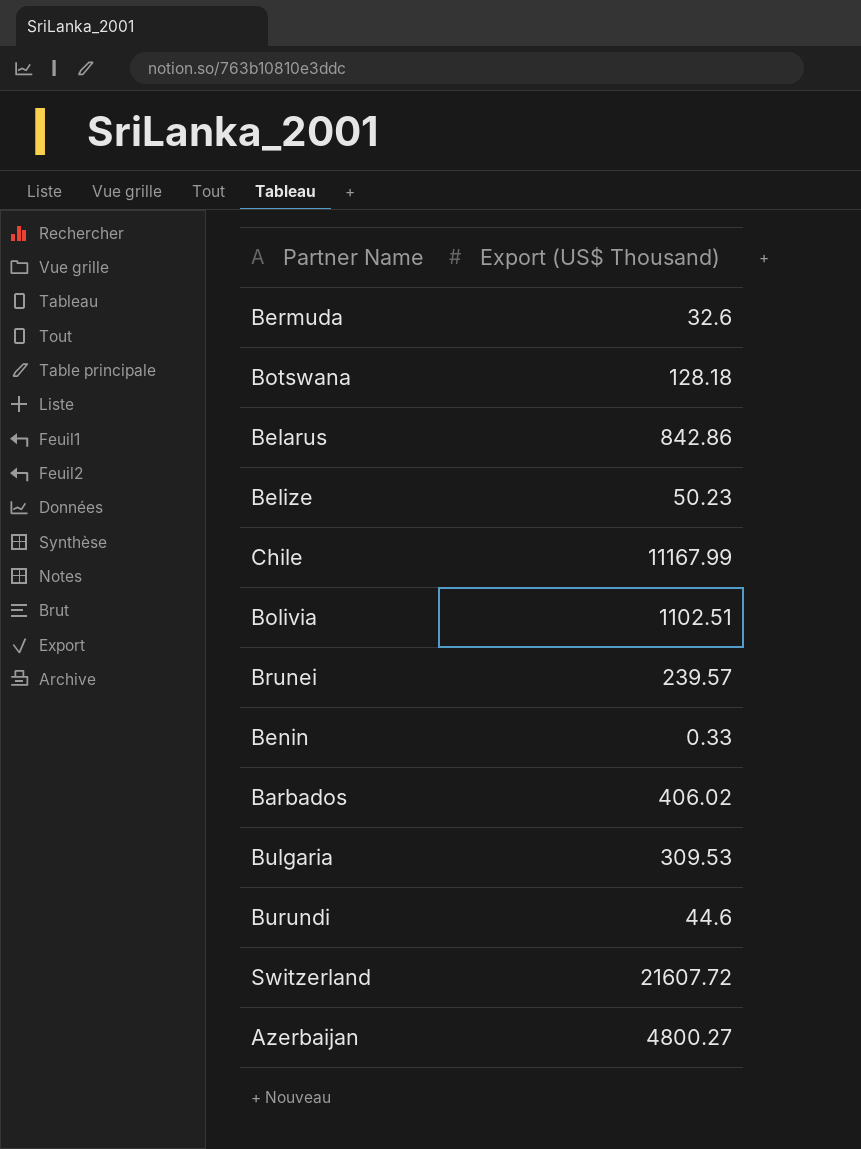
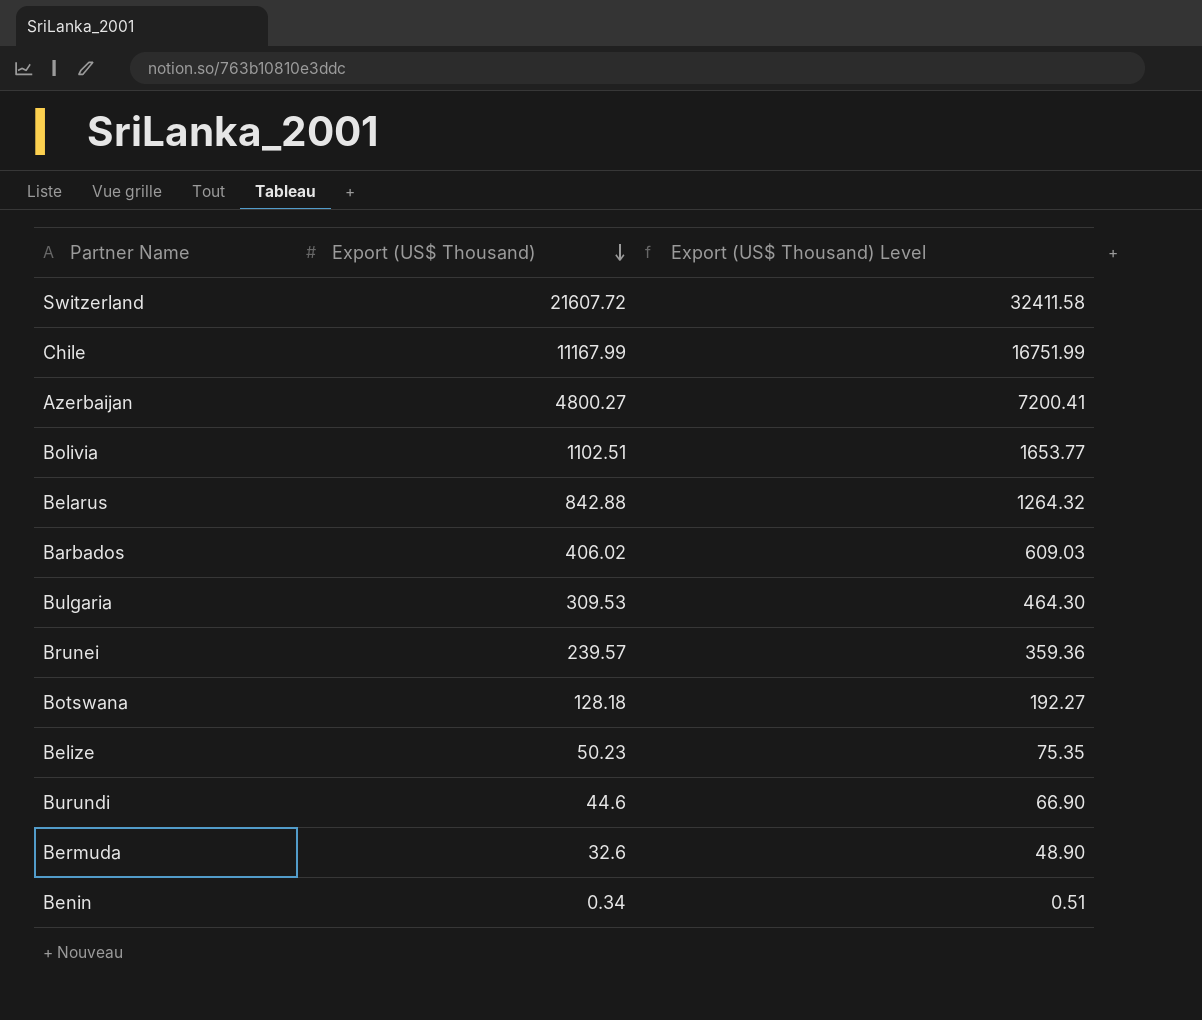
row order: none -> Export (US$ Thousand) descending
column Export (US$ Thousand) Level | formula: none -> [Export (US$ Thousand)] * 1.5
Belarus | Export (US$ Thousand): 842.86 -> 842.88
Benin | Export (US$ Thousand): 0.33 -> 0.34

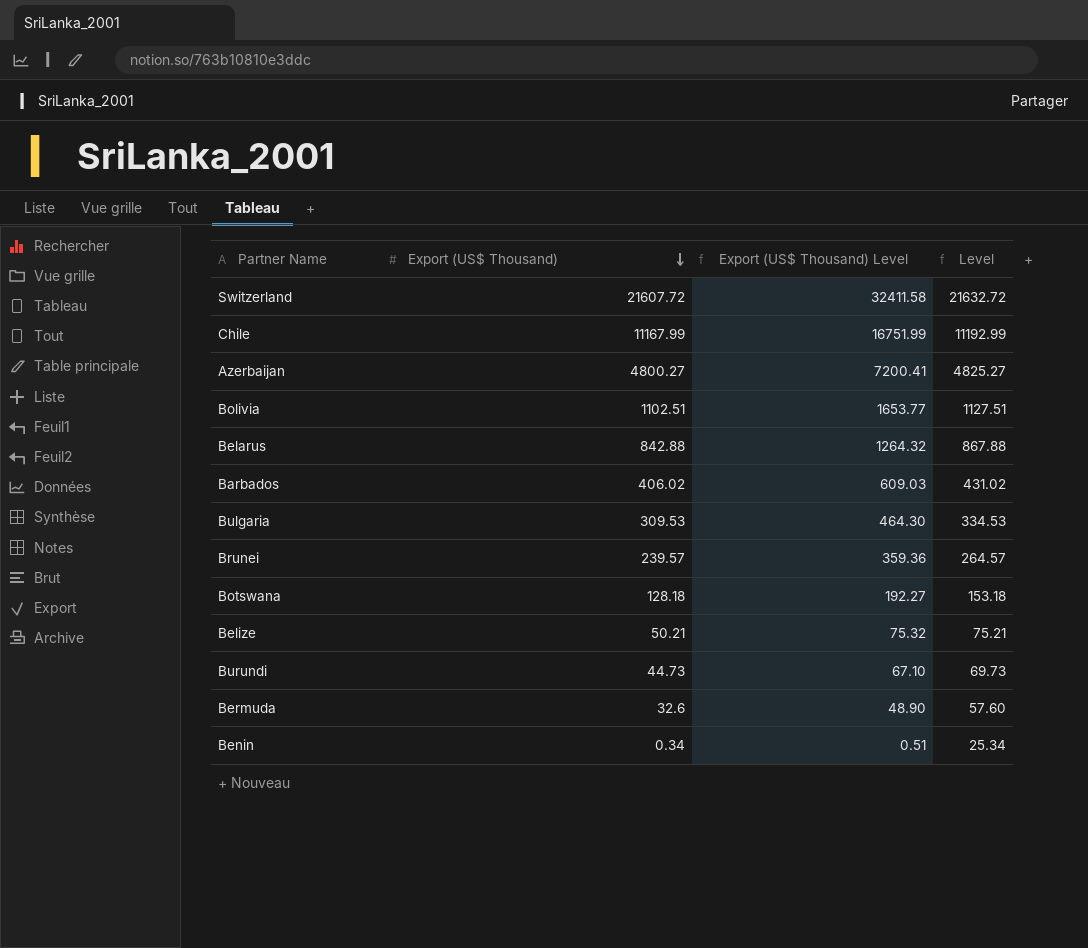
column Level | formula: none -> [Export (US$ Thousand)] + 25
Belize | Export (US$ Thousand): 50.23 -> 50.21
Belize | Export (US$ Thousand) Level: 75.35 -> 75.32
Burundi | Export (US$ Thousand): 44.6 -> 44.73
Burundi | Export (US$ Thousand) Level: 66.90 -> 67.10

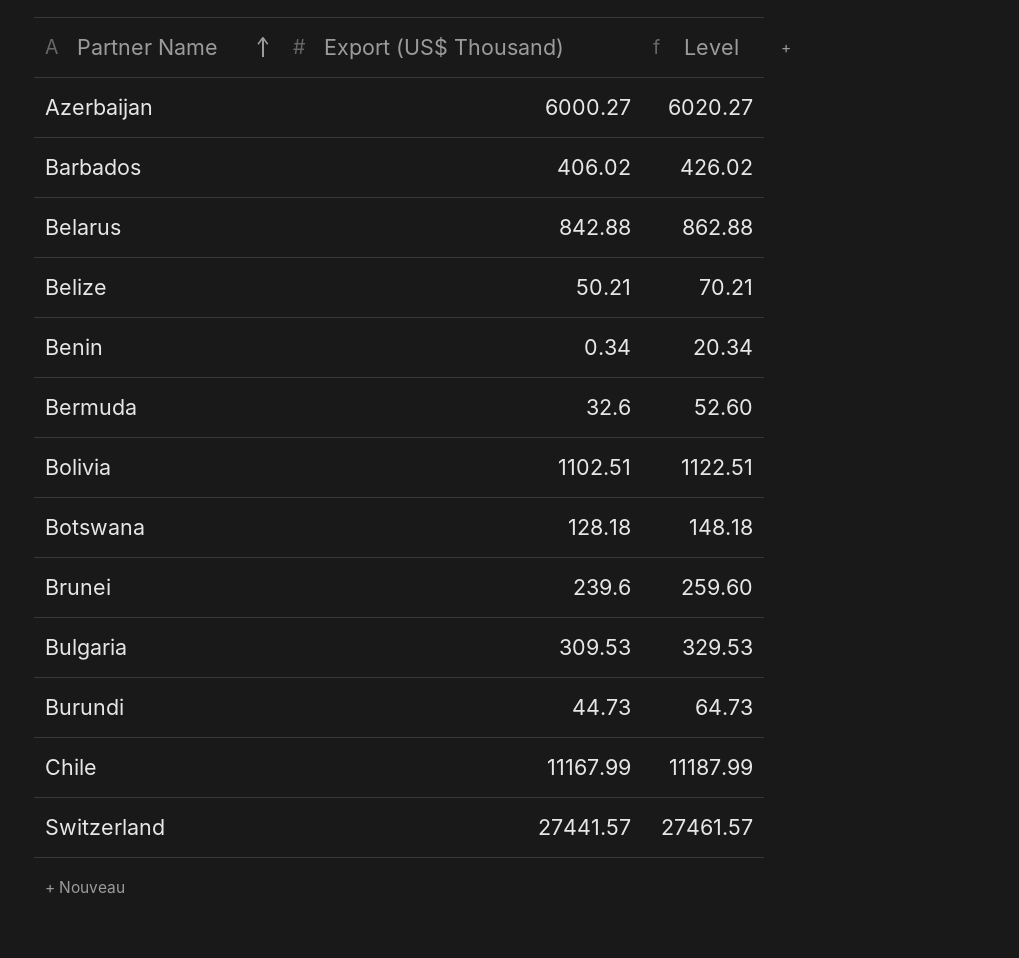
row order: Export (US$ Thousand) descending -> Partner Name ascending
column Export (US$ Thousand) Level | formula: [Export (US$ Thousand)] * 1.5 -> none
column Level | formula: [Export (US$ Thousand)] + 25 -> [Export (US$ Thousand)] + 20
Azerbaijan | Export (US$ Thousand): 4800.27 -> 6000.27
Brunei | Export (US$ Thousand): 239.57 -> 239.6
Switzerland | Export (US$ Thousand): 21607.72 -> 27441.57

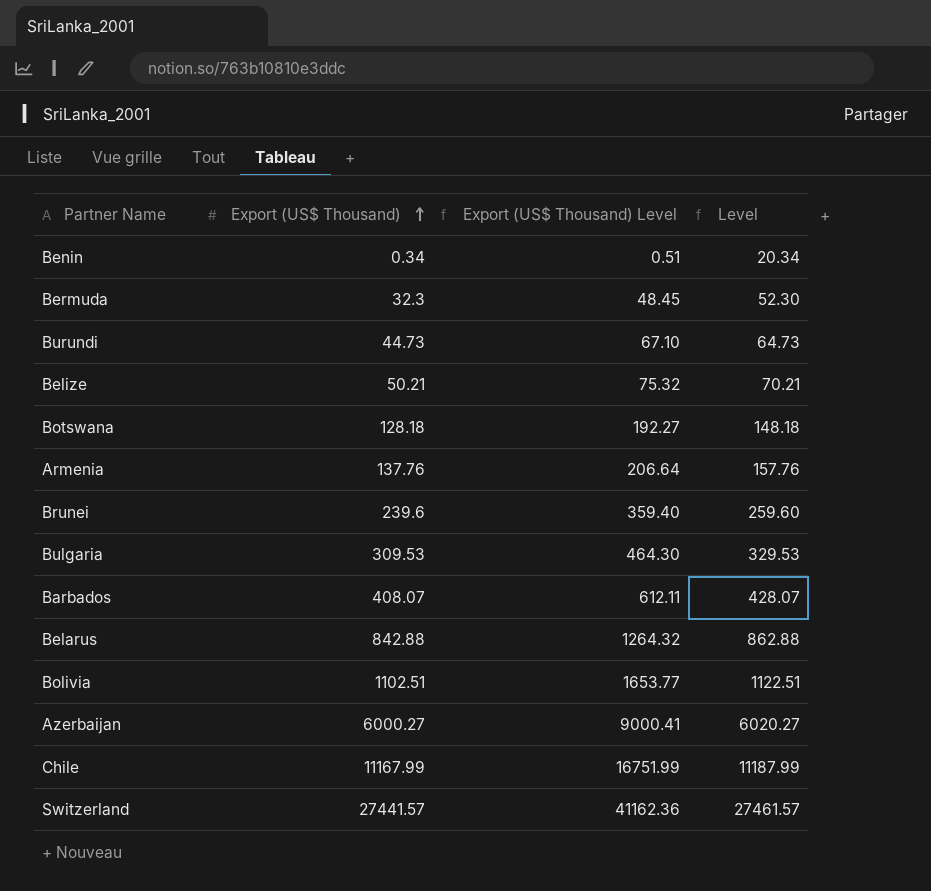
row order: Partner Name ascending -> Export (US$ Thousand) ascending
column Export (US$ Thousand) Level | formula: none -> [Export (US$ Thousand)] * 1.5
Bermuda | Export (US$ Thousand): 32.6 -> 32.3
Bermuda | Level: 52.60 -> 52.30
row Armenia: none -> 137.76 | 206.64 | 157.76
Barbados | Export (US$ Thousand): 406.02 -> 408.07
Barbados | Level: 426.02 -> 428.07

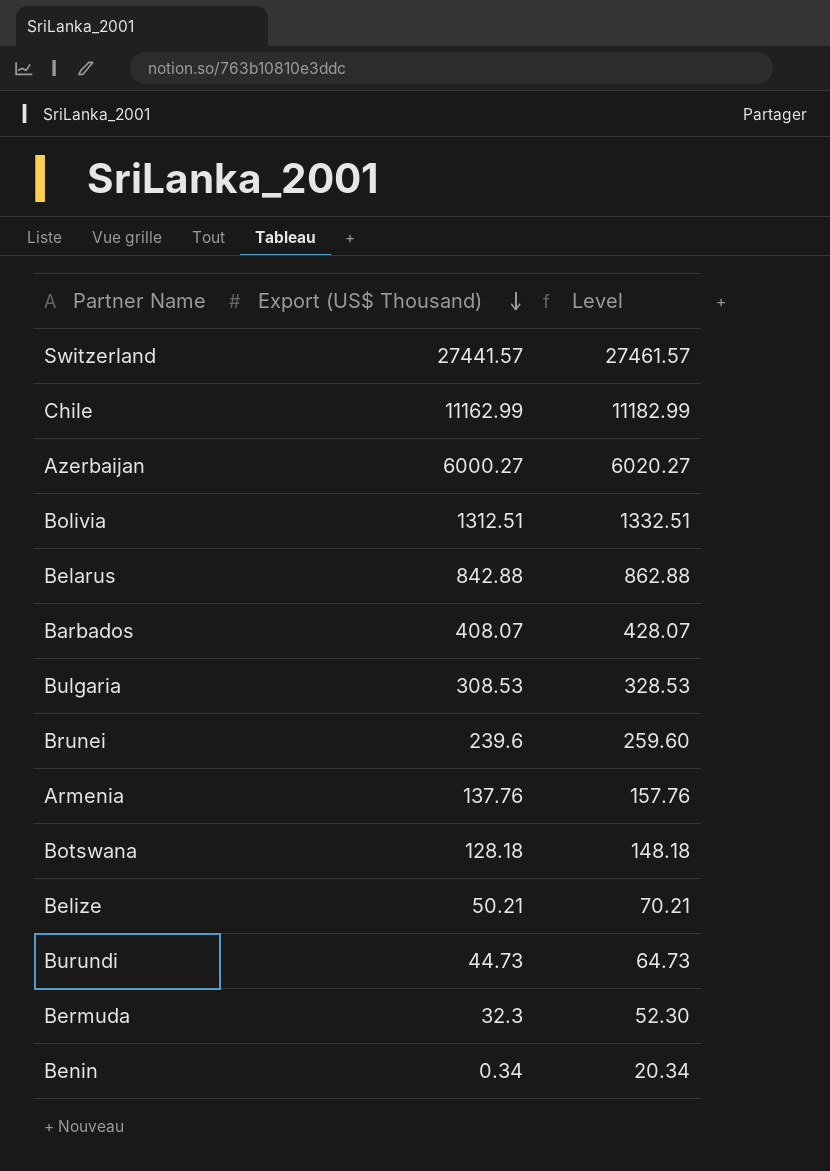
row order: Export (US$ Thousand) ascending -> Export (US$ Thousand) descending
column Export (US$ Thousand) Level | formula: [Export (US$ Thousand)] * 1.5 -> none
Chile | Export (US$ Thousand): 11167.99 -> 11162.99
Chile | Level: 11187.99 -> 11182.99
Bolivia | Export (US$ Thousand): 1102.51 -> 1312.51
Bolivia | Level: 1122.51 -> 1332.51
Bulgaria | Export (US$ Thousand): 309.53 -> 308.53
Bulgaria | Level: 329.53 -> 328.53

